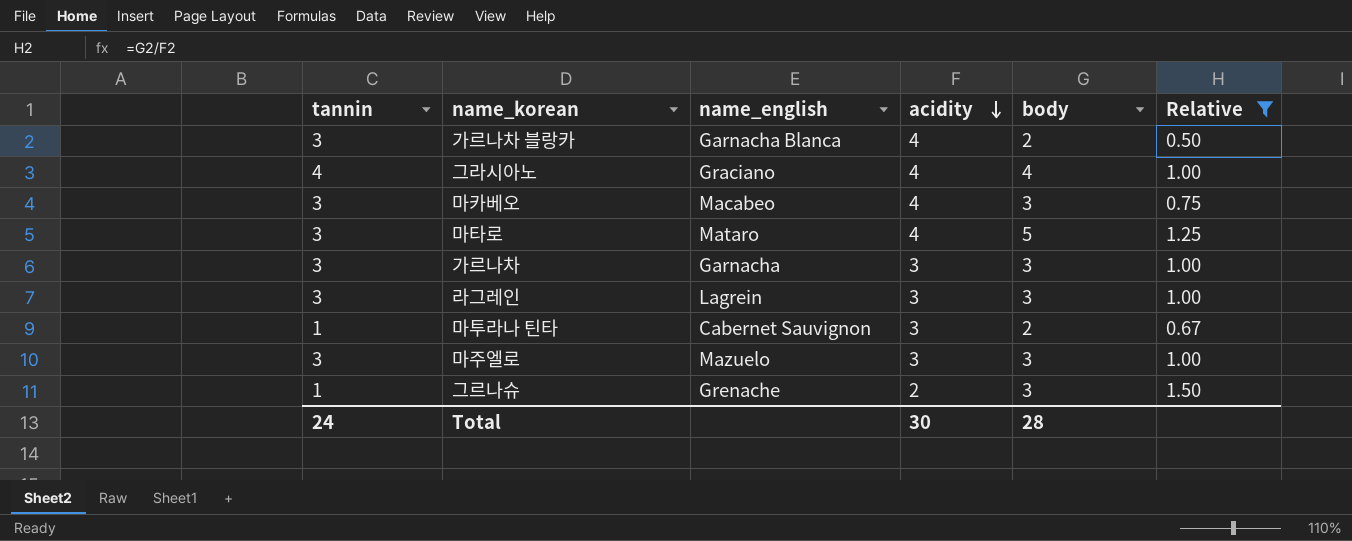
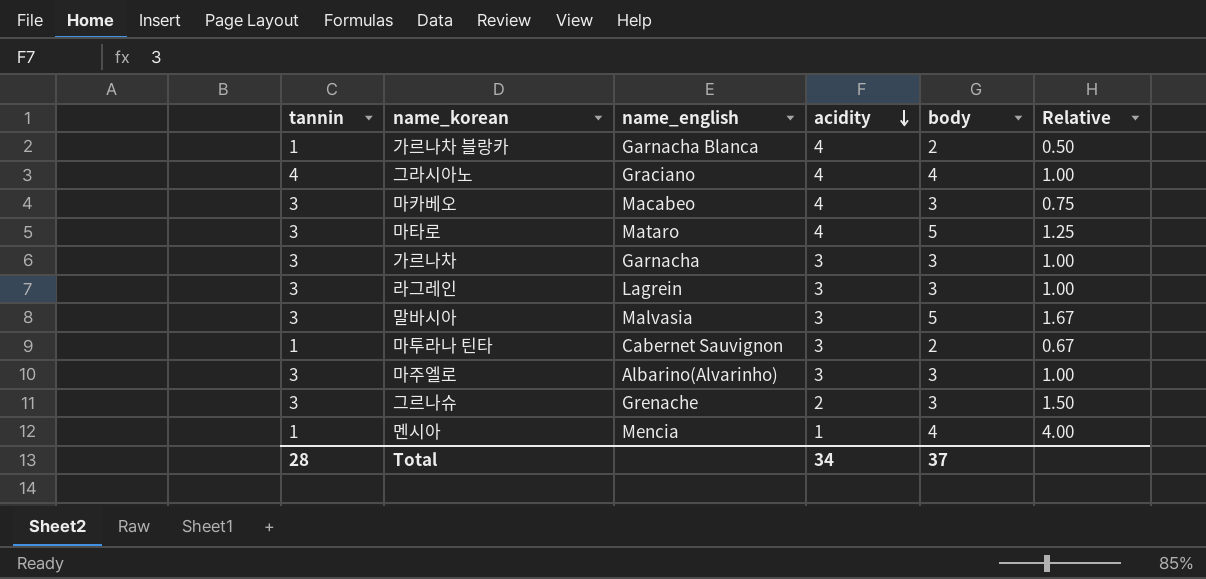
filter: Relative <= 1.50 -> none
가르나차 블랑카 | tannin: 3 -> 1
마주엘로 | name_english: Mazuelo -> Albarino(Alvarinho)
그르나슈 | tannin: 1 -> 3
Total | tannin: 24 -> 28
Total | acidity: 30 -> 34
Total | body: 28 -> 37

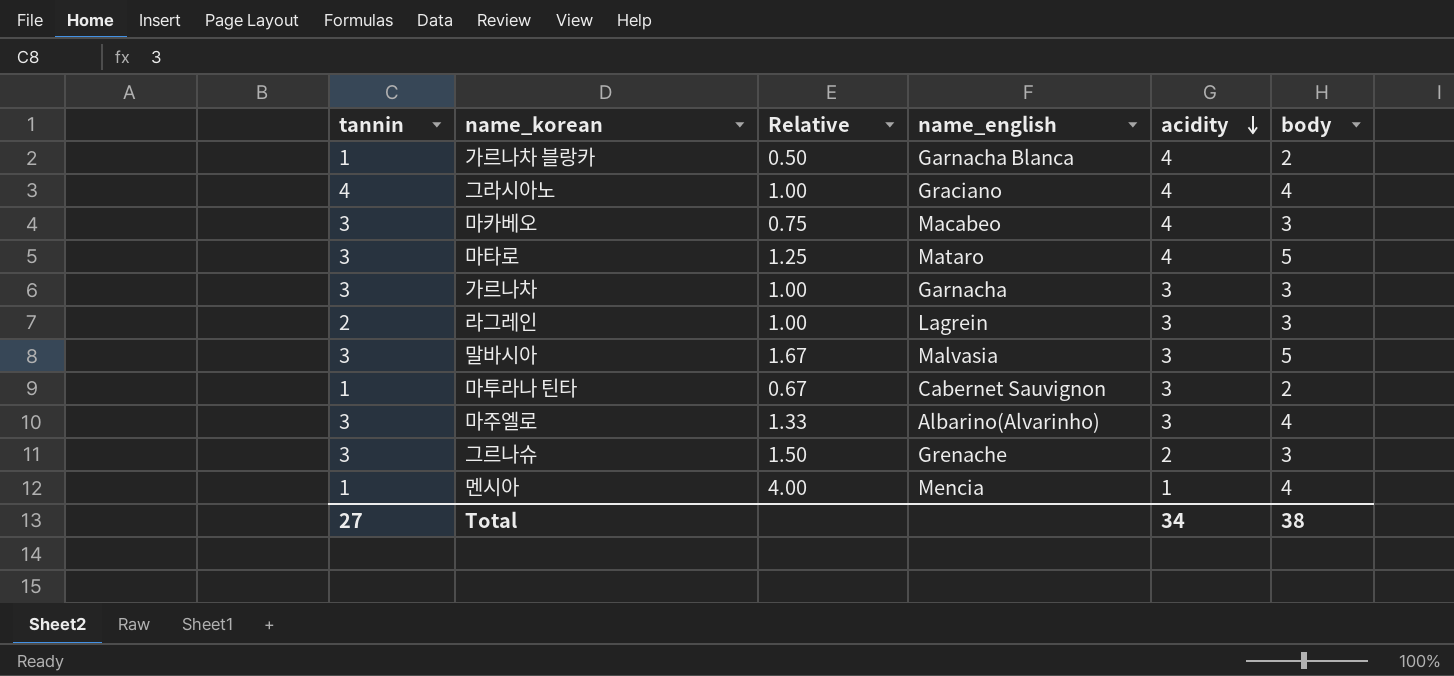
column Relative | position: 6 -> 3
라그레인 | tannin: 3 -> 2
마주엘로 | Relative: 1.00 -> 1.33
마주엘로 | body: 3 -> 4
Total | tannin: 28 -> 27
Total | body: 37 -> 38

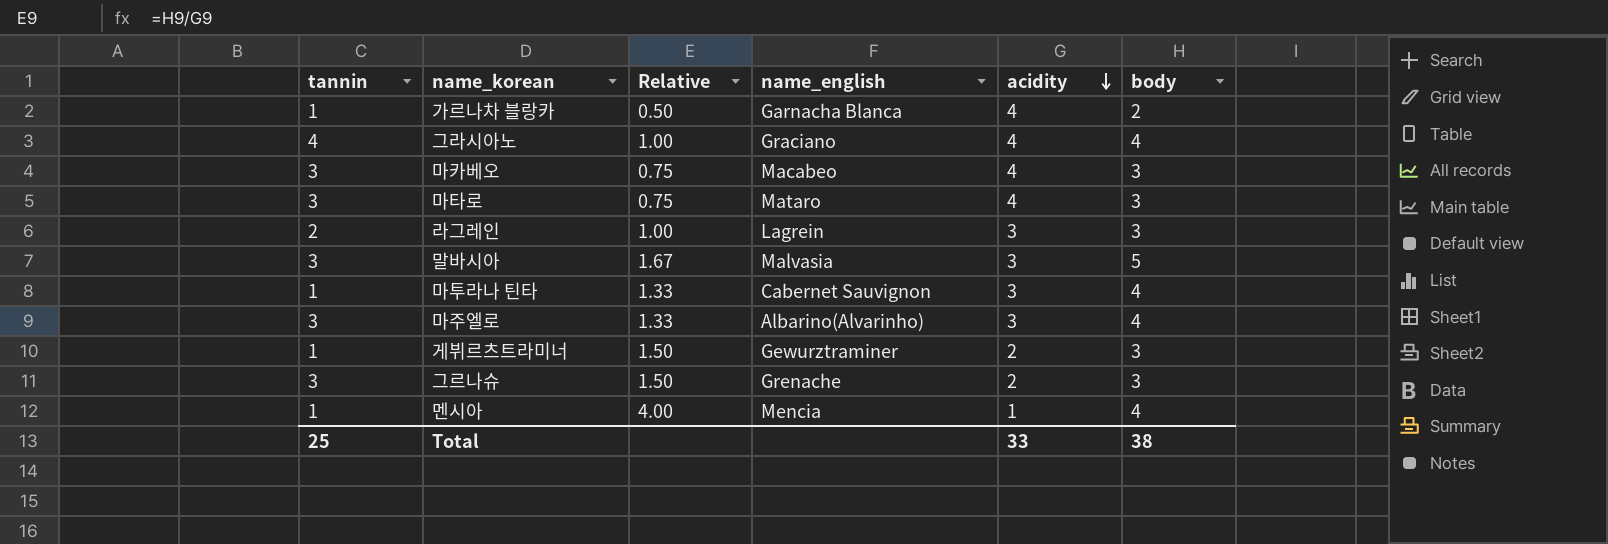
row 가르나차: 3 | 1.00 | Garnacha | 3 | 3 -> none
마타로 | Relative: 1.25 -> 0.75
마타로 | body: 5 -> 3
마투라나 틴타 | Relative: 0.67 -> 1.33
마투라나 틴타 | body: 2 -> 4
row 게뷔르츠트라미너: none -> 1 | 1.50 | Gewurztraminer | 2 | 3
Total | tannin: 27 -> 25
Total | acidity: 34 -> 33

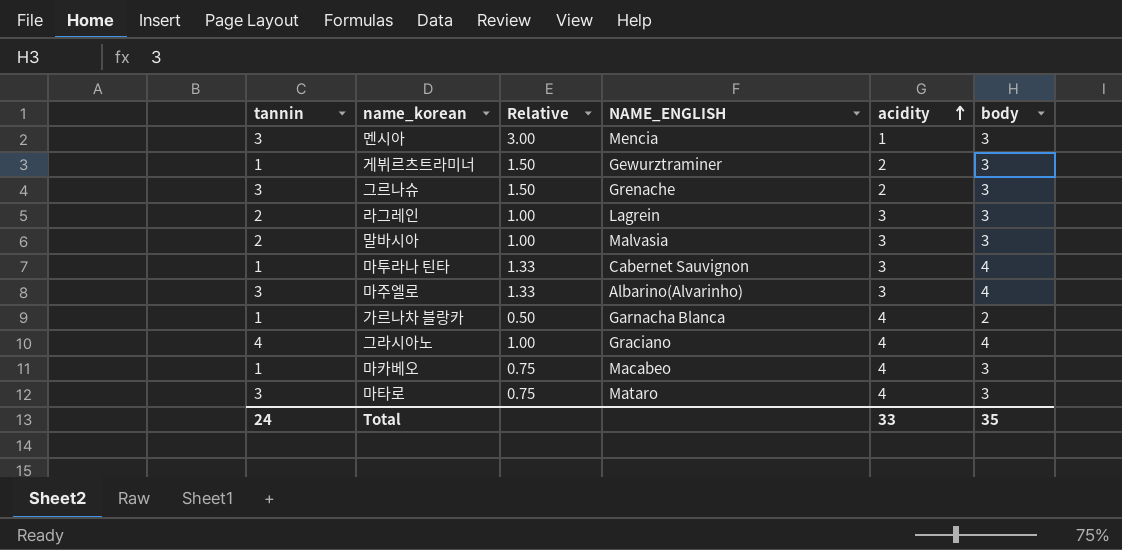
row order: acidity descending -> acidity ascending
column name: name_english -> NAME_ENGLISH
멘시아 | tannin: 1 -> 3
멘시아 | Relative: 4.00 -> 3.00
멘시아 | body: 4 -> 3
말바시아 | tannin: 3 -> 2
말바시아 | Relative: 1.67 -> 1.00
말바시아 | body: 5 -> 3
마카베오 | tannin: 3 -> 1
Total | tannin: 25 -> 24
Total | body: 38 -> 35

